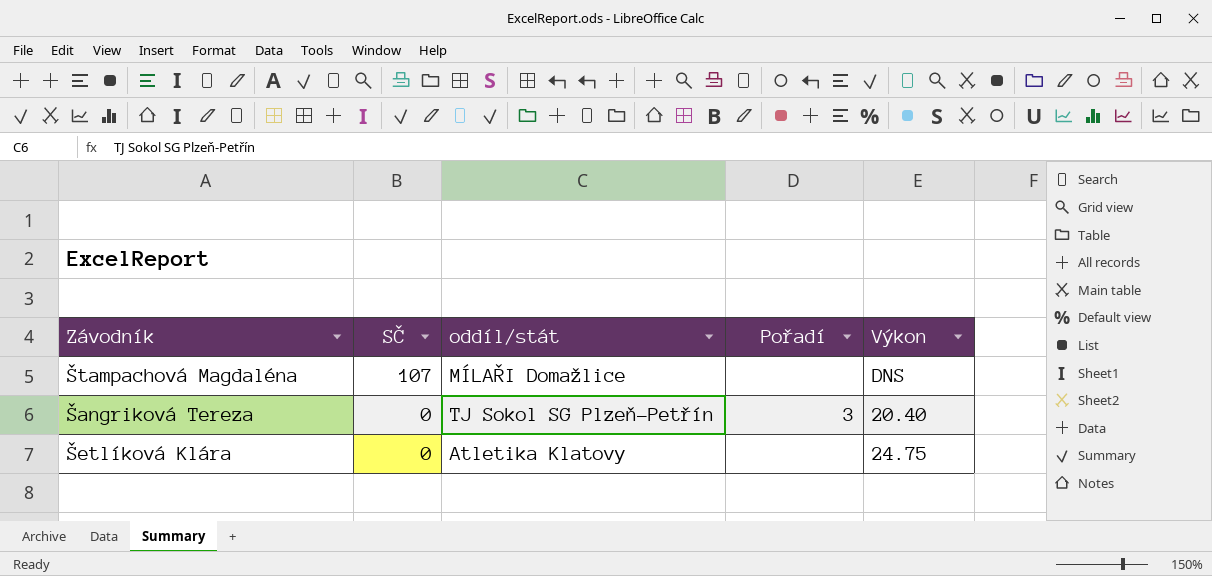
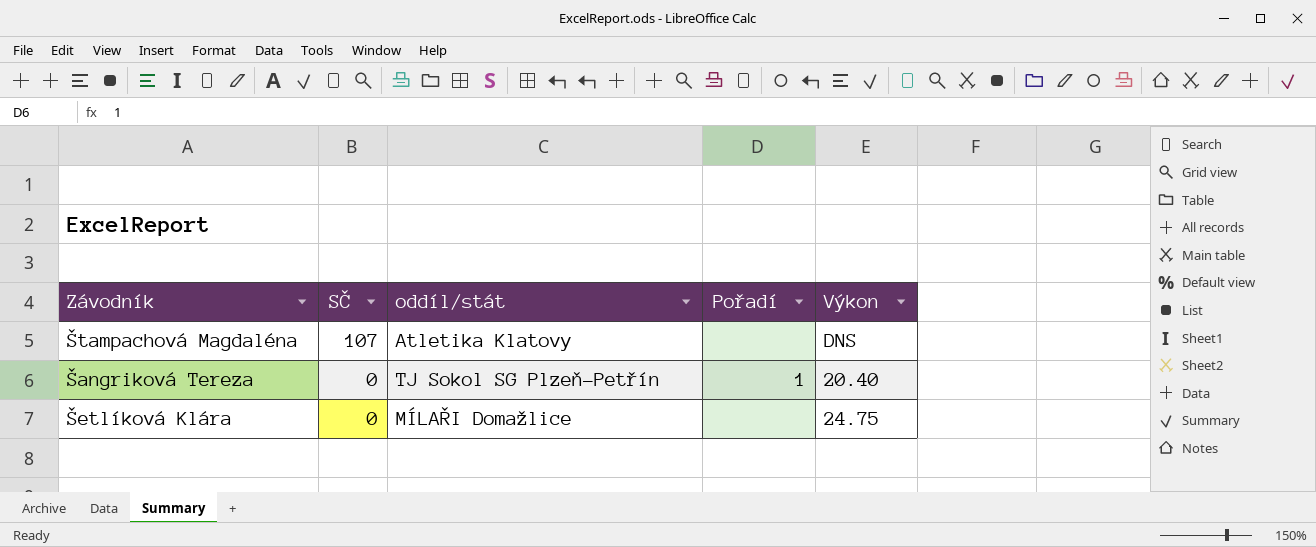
Štampachová Magdaléna | oddíl/stát: MÍLAŘI Domažlice -> Atletika Klatovy
Šangriková Tereza | Pořadí: 3 -> 1
Šetlíková Klára | oddíl/stát: Atletika Klatovy -> MÍLAŘI Domažlice

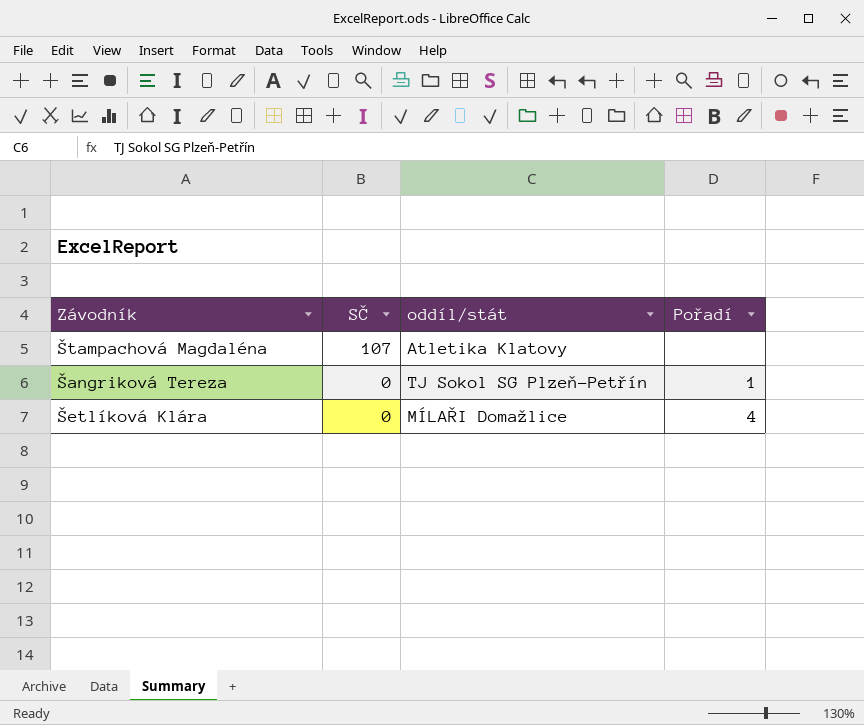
column Výkon | position: 5 -> none
Šetlíková Klára | Pořadí: none -> 4

